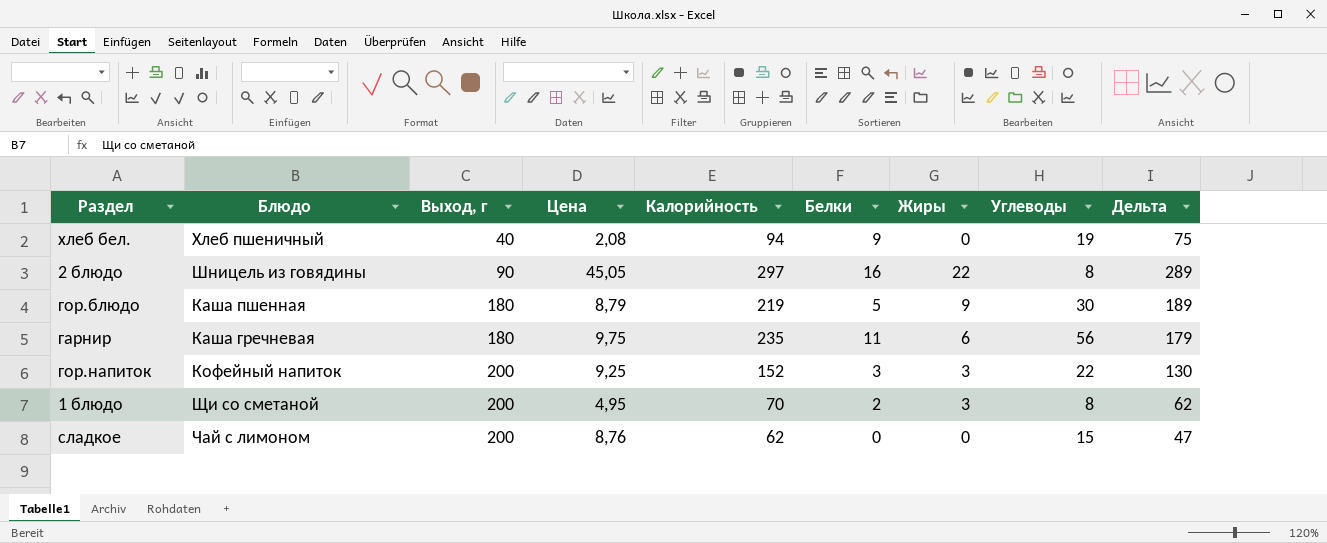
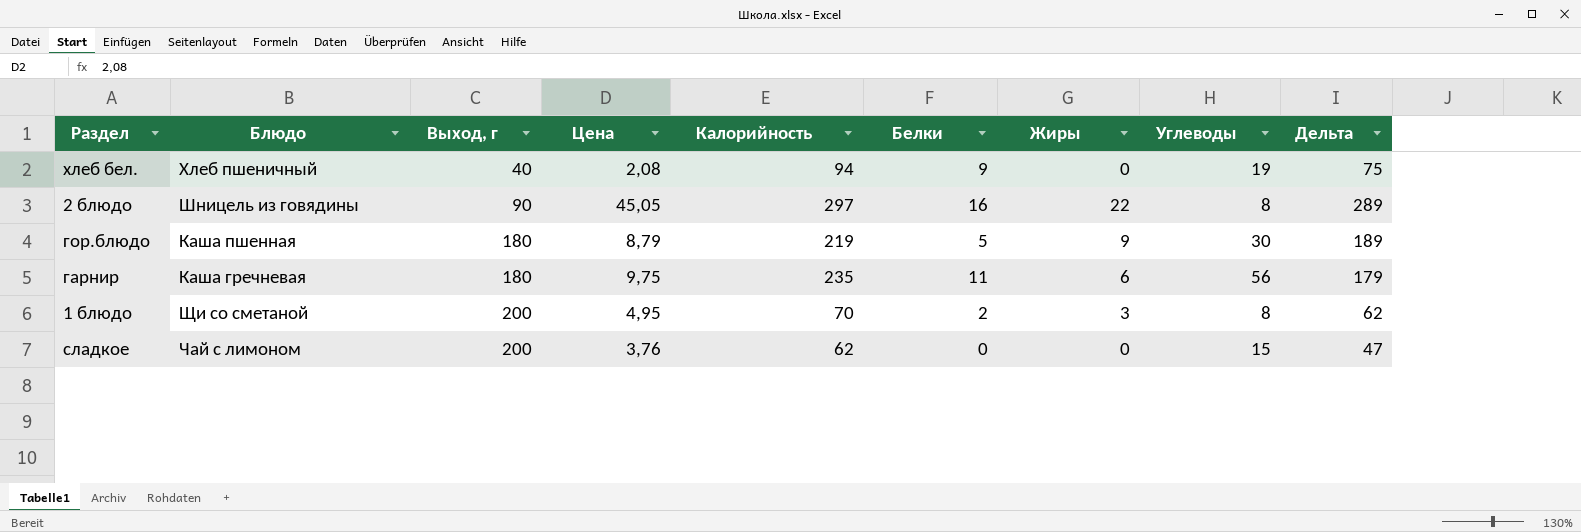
row гор.напиток: Кофейный напиток | 200 | 9,25 | 152 | 3 | 3 | 22 | 130 -> none
сладкое | Цена: 8,76 -> 3,76

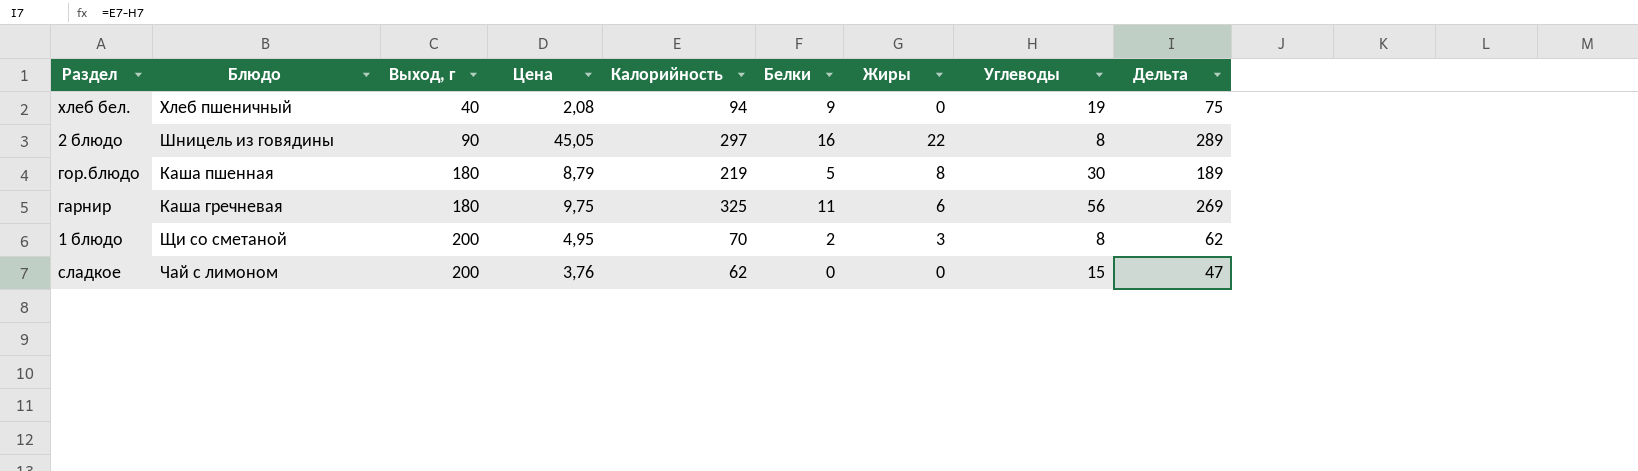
гор.блюдо | Жиры: 9 -> 8
гарнир | Калорийность: 235 -> 325
гарнир | Дельта: 179 -> 269

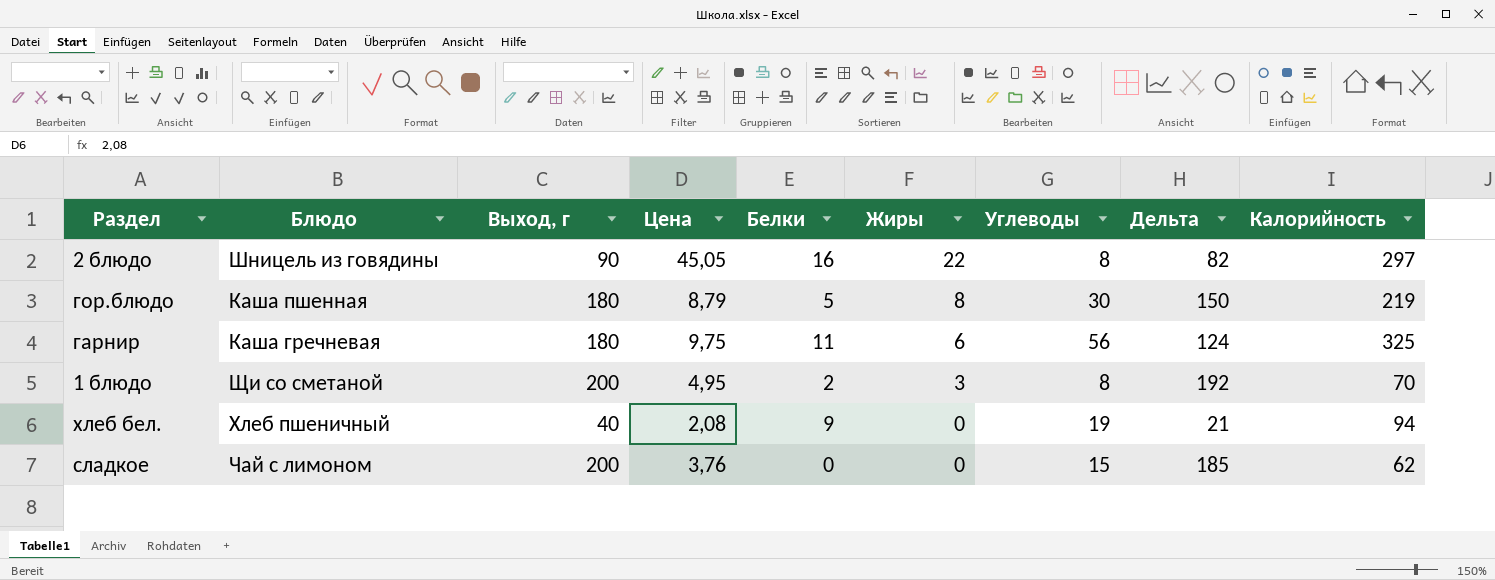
row order: Выход, г ascending -> Жиры descending
column Дельта | formula: [Калорийность] - [Углеводы] -> [Выход, г] - [Углеводы]
column Калорийность | position: 5 -> 9

